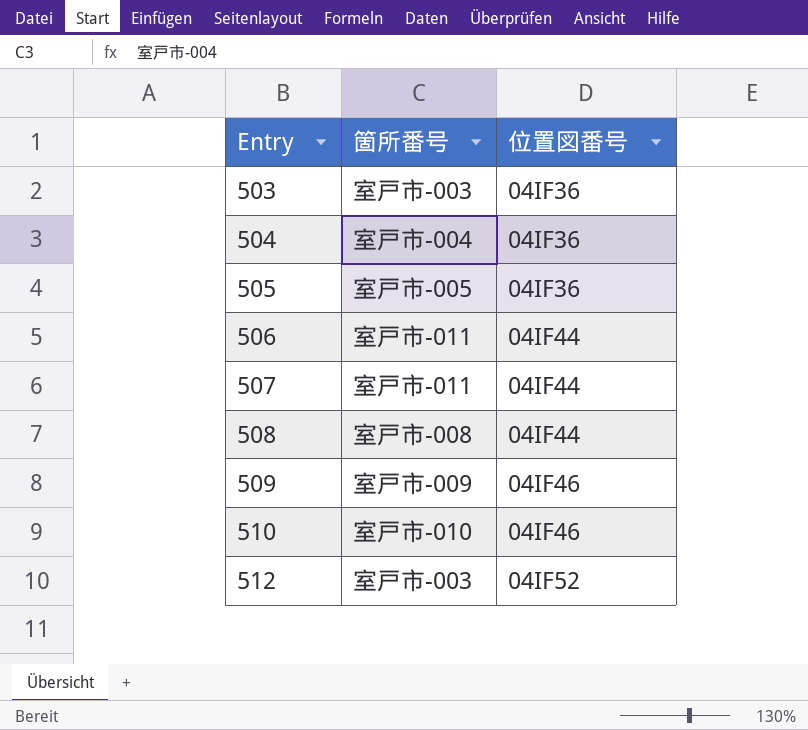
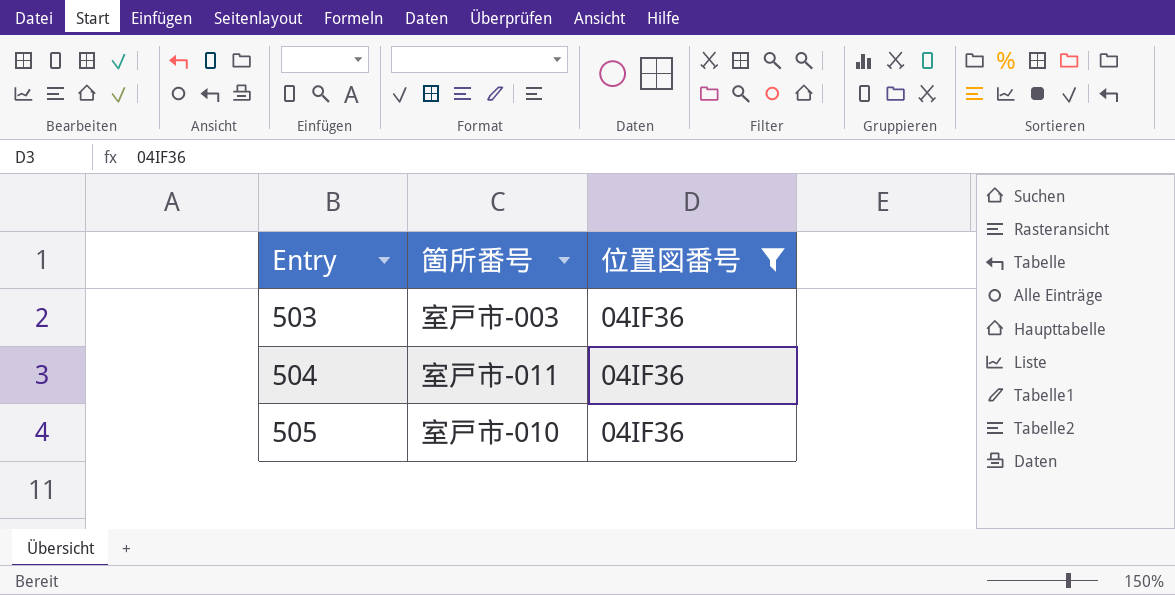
filter: none -> 位置図番号 = 04IF36
504 | 箇所番号: 室戸市-004 -> 室戸市-011
505 | 箇所番号: 室戸市-005 -> 室戸市-010

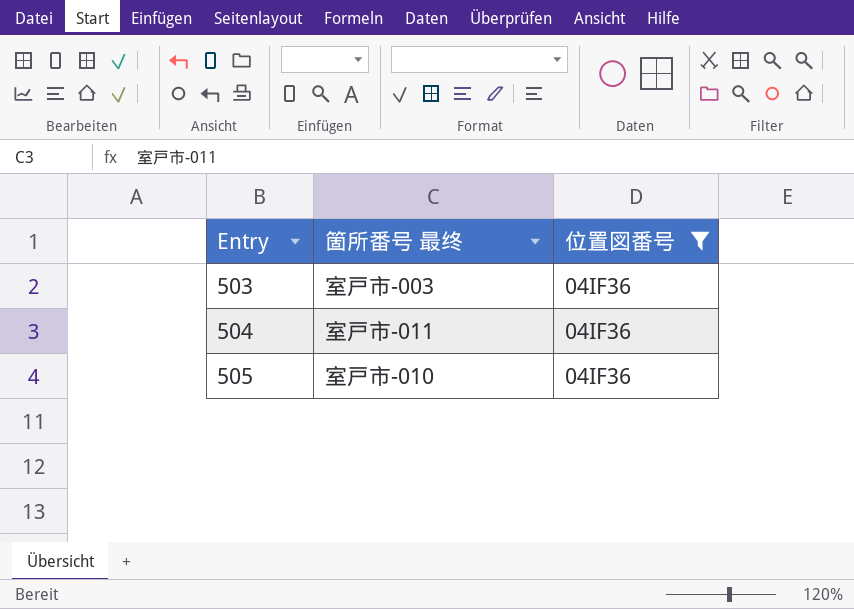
column name: 箇所番号 -> 箇所番号 最终

